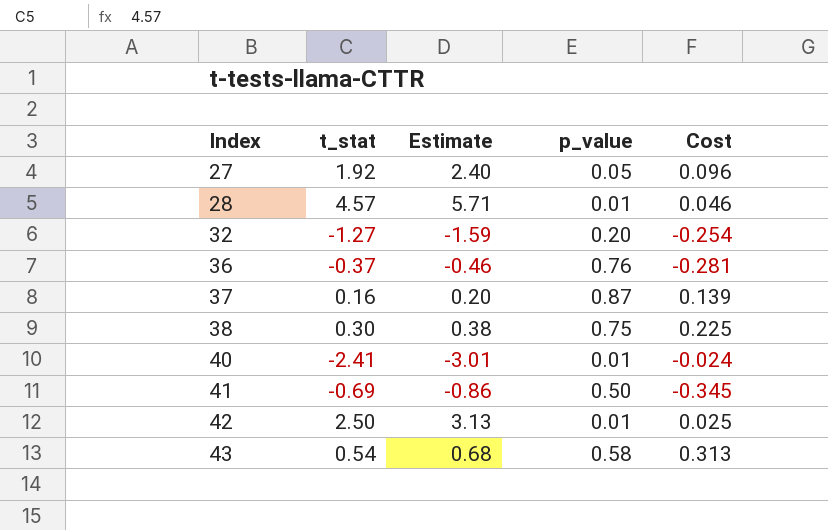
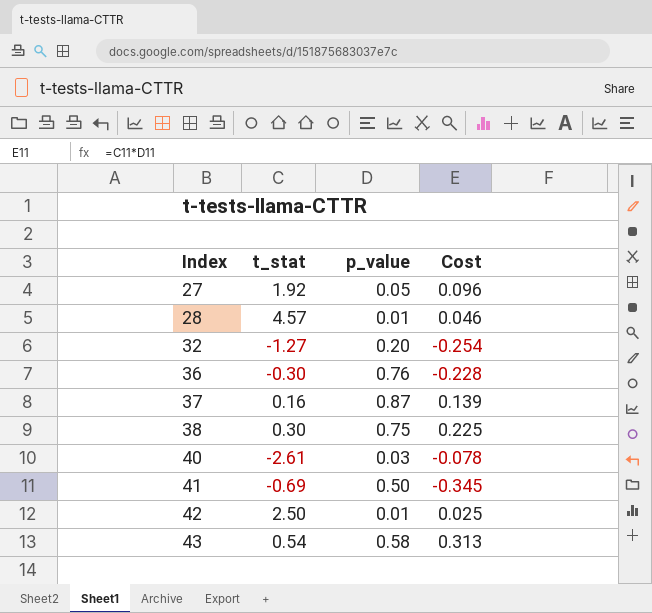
column Estimate | formula: [t_stat] * 1.25 -> none
36 | t_stat: -0.37 -> -0.30
36 | Cost: -0.281 -> -0.228
40 | t_stat: -2.41 -> -2.61
40 | p_value: 0.01 -> 0.03
40 | Cost: -0.024 -> -0.078

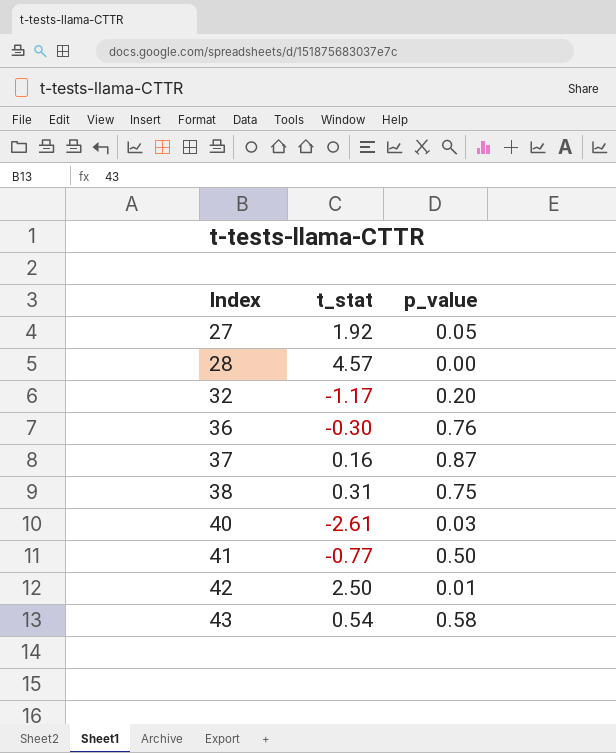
column Cost | formula: [t_stat] * [p_value] -> none
28 | p_value: 0.01 -> 0.00
32 | t_stat: -1.27 -> -1.17
38 | t_stat: 0.30 -> 0.31
41 | t_stat: -0.69 -> -0.77

